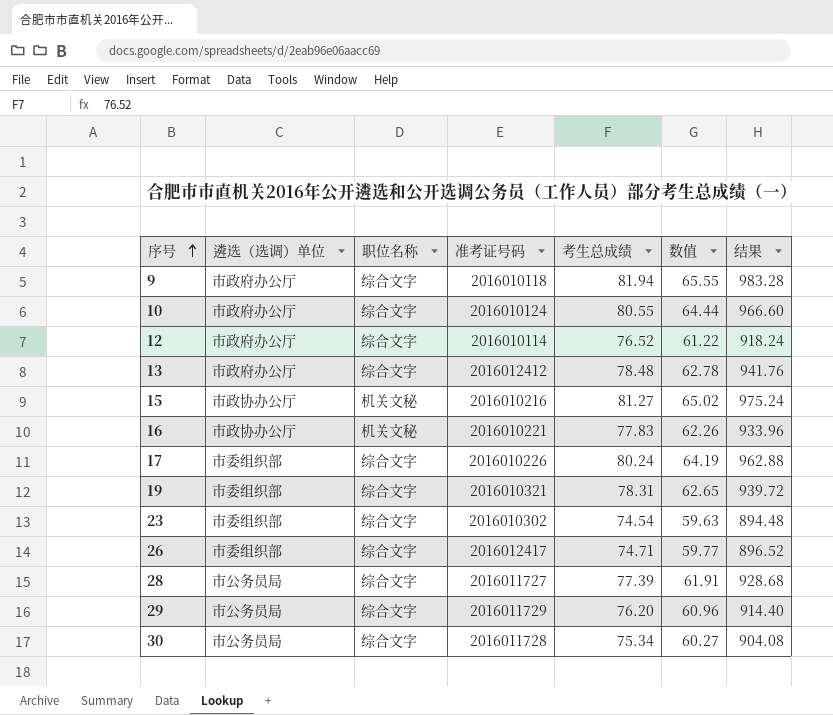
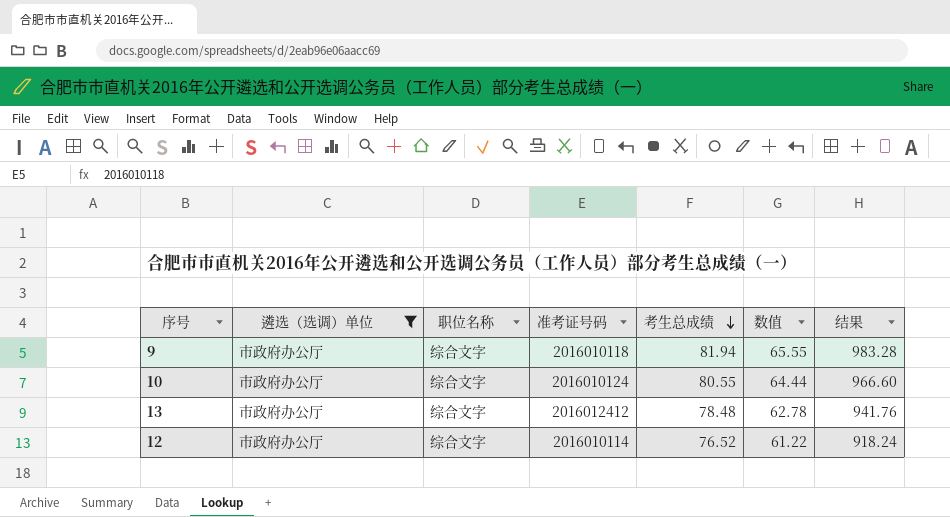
filter: none -> 遴选（选调）单位 = 市政府办公厅
row order: 序号 ascending -> 考生总成绩 descending

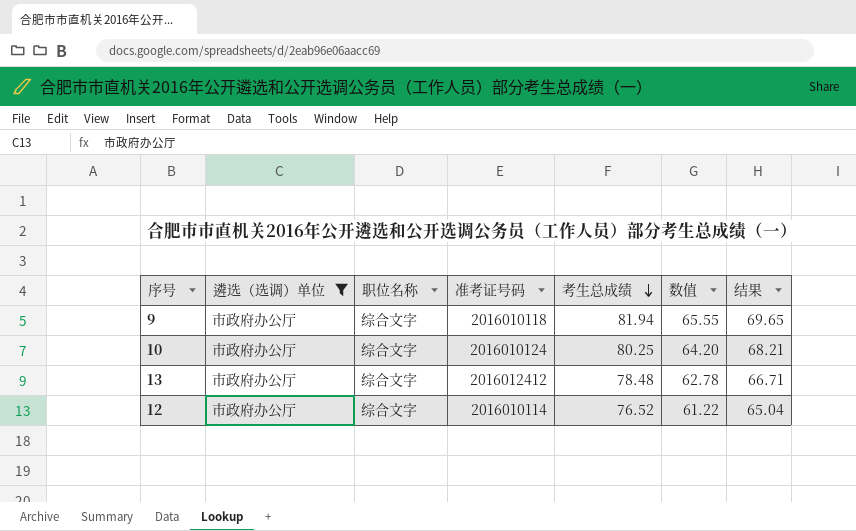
column 结果 | formula: [考生总成绩] * 12 -> [考生总成绩] * 0.85
10 | 考生总成绩: 80.55 -> 80.25
10 | 数值: 64.44 -> 64.20

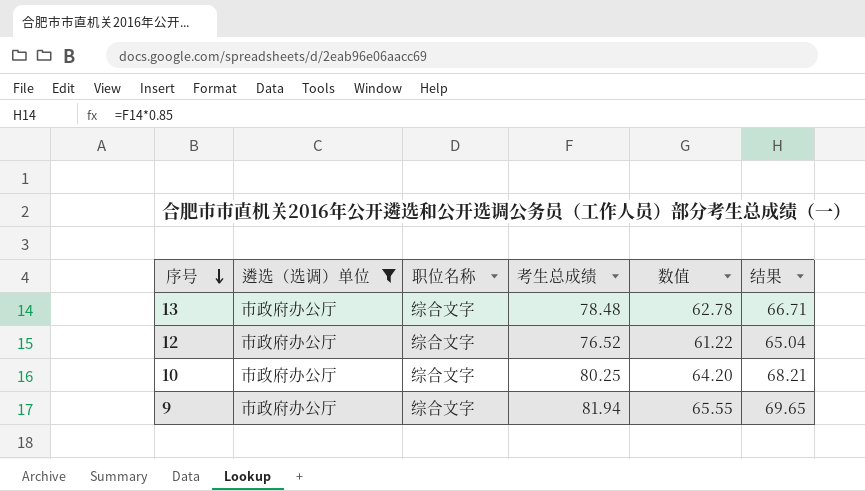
row order: 考生总成绩 descending -> 序号 descending
column 准考证号码 | position: 4 -> none

